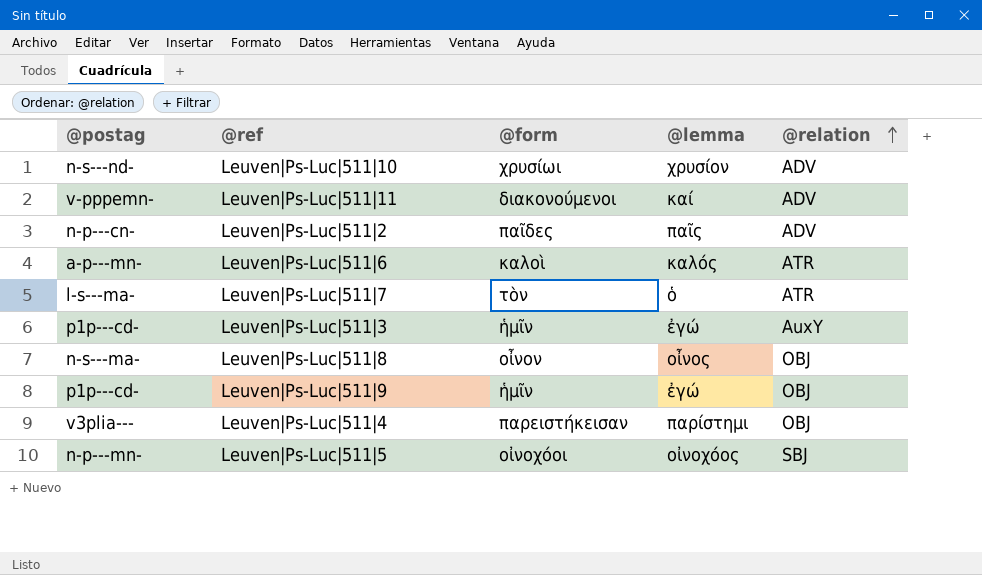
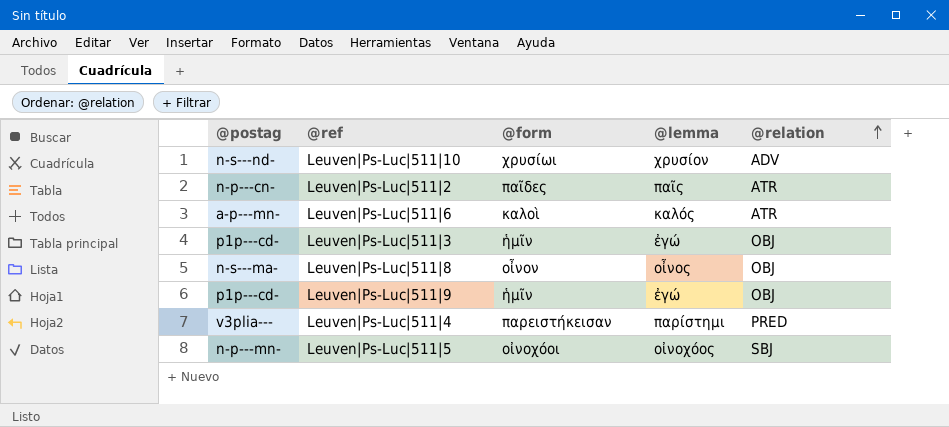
row Leuven|Ps-Luc|511|11: v-pppemn- | διακονούμενοι | καί | ADV -> none
row Leuven|Ps-Luc|511|7: l-s---ma- | τὸν | ὁ | ATR -> none
Leuven|Ps-Luc|511|2 | @relation: ADV -> ATR
Leuven|Ps-Luc|511|3 | @relation: AuxY -> OBJ
Leuven|Ps-Luc|511|4 | @relation: OBJ -> PRED

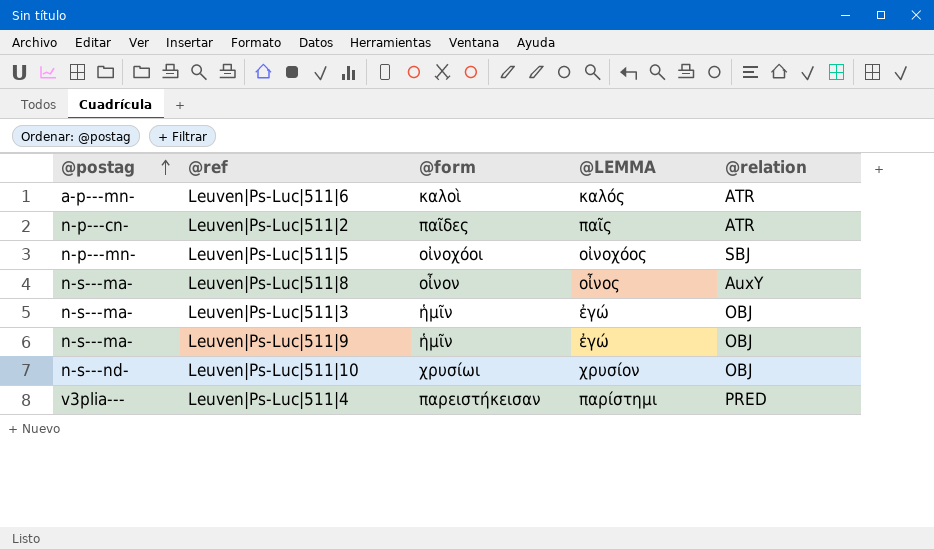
row order: @relation ascending -> @postag ascending
column name: @lemma -> @LEMMA
Leuven|Ps-Luc|511|8 | @relation: OBJ -> AuxY
Leuven|Ps-Luc|511|3 | @postag: p1p---cd- -> n-s---ma-
Leuven|Ps-Luc|511|9 | @postag: p1p---cd- -> n-s---ma-
Leuven|Ps-Luc|511|10 | @relation: ADV -> OBJ

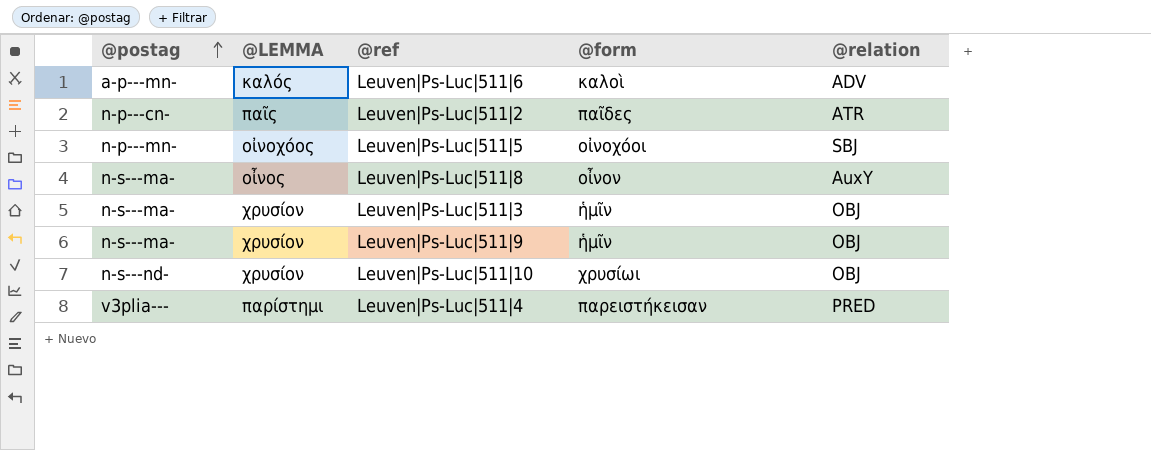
column @LEMMA | position: 4 -> 2
Leuven|Ps-Luc|511|6 | @relation: ATR -> ADV
Leuven|Ps-Luc|511|3 | @LEMMA: ἐγώ -> χρυσίον
Leuven|Ps-Luc|511|9 | @LEMMA: ἐγώ -> χρυσίον

